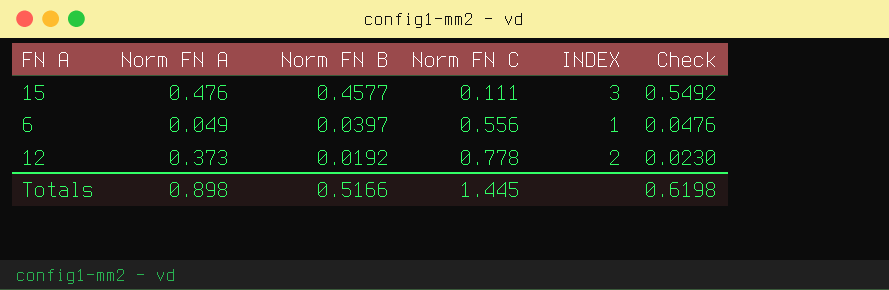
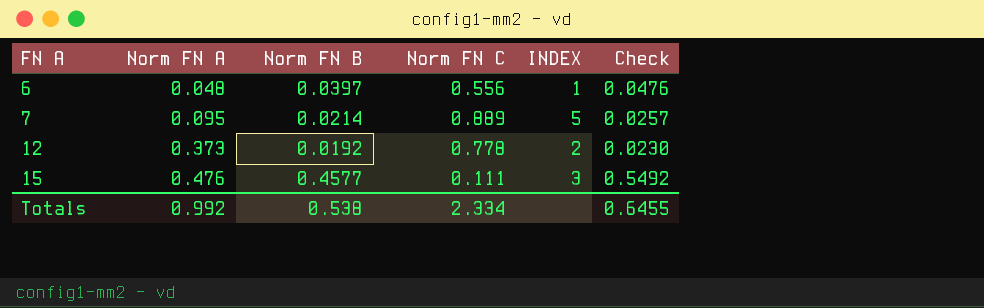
row order: Norm FN B descending -> FN A ascending
6 | Norm FN A: 0.049 -> 0.048
row 7: none -> 0.095 | 0.0214 | 0.889 | 5 | 0.0257
Totals | Norm FN A: 0.898 -> 0.992
Totals | Norm FN B: 0.5166 -> 0.538
Totals | Norm FN C: 1.445 -> 2.334
Totals | Check: 0.6198 -> 0.6455

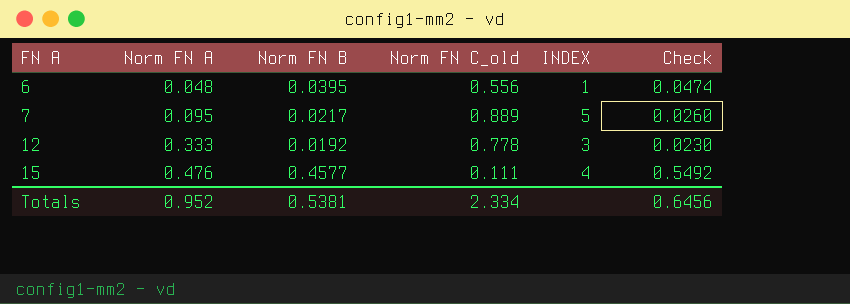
column name: Norm FN C -> Norm FN C_old
6 | Norm FN B: 0.0397 -> 0.0395
6 | Check: 0.0476 -> 0.0474
7 | Norm FN B: 0.0214 -> 0.0217
7 | Check: 0.0257 -> 0.0260
12 | Norm FN A: 0.373 -> 0.333
12 | INDEX: 2 -> 3
15 | INDEX: 3 -> 4
Totals | Norm FN A: 0.992 -> 0.952
Totals | Norm FN B: 0.538 -> 0.5381
Totals | Check: 0.6455 -> 0.6456

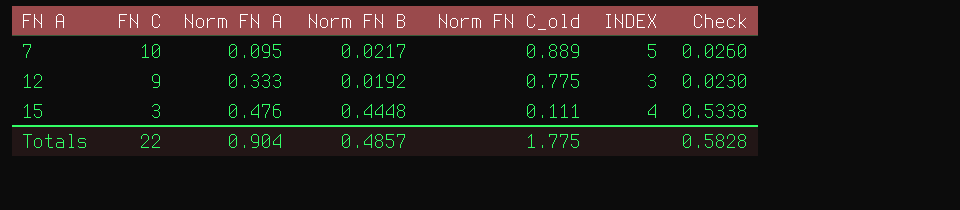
column FN C | position: none -> 2
row 6: 0.048 | 0.0395 | 0.556 | 1 | 0.0474 -> none
12 | Norm FN C_old: 0.778 -> 0.775
15 | Norm FN B: 0.4577 -> 0.4448
15 | Check: 0.5492 -> 0.5338
Totals | Norm FN A: 0.952 -> 0.904
Totals | Norm FN B: 0.5381 -> 0.4857
Totals | Norm FN C_old: 2.334 -> 1.775
Totals | Check: 0.6456 -> 0.5828

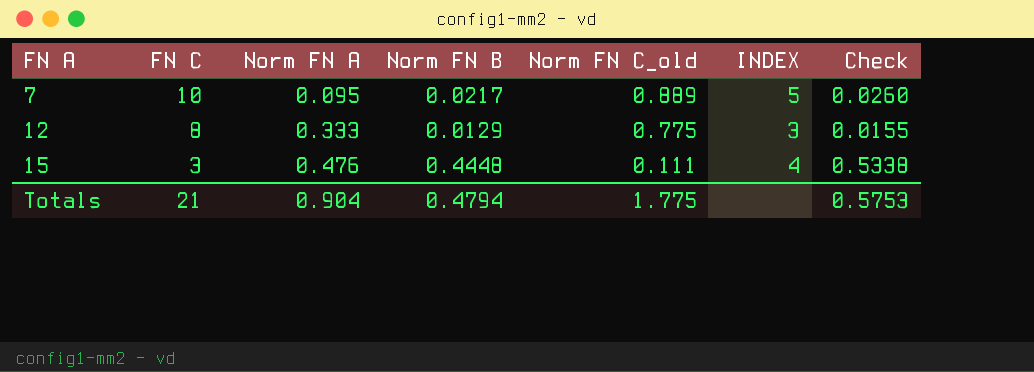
12 | FN C: 9 -> 8
12 | Norm FN B: 0.0192 -> 0.0129
12 | Check: 0.0230 -> 0.0155
Totals | FN C: 22 -> 21
Totals | Norm FN B: 0.4857 -> 0.4794
Totals | Check: 0.5828 -> 0.5753

